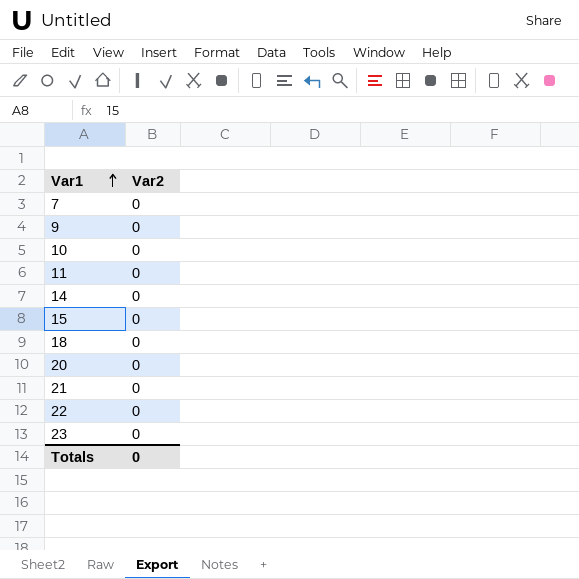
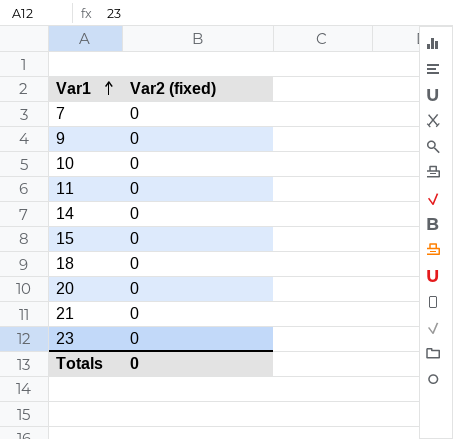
column name: Var2 -> Var2 (fixed)
row 22: 0 -> none

